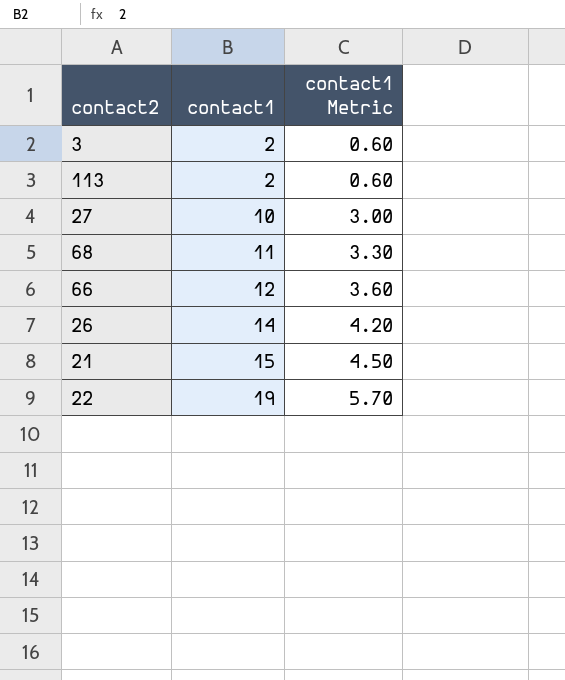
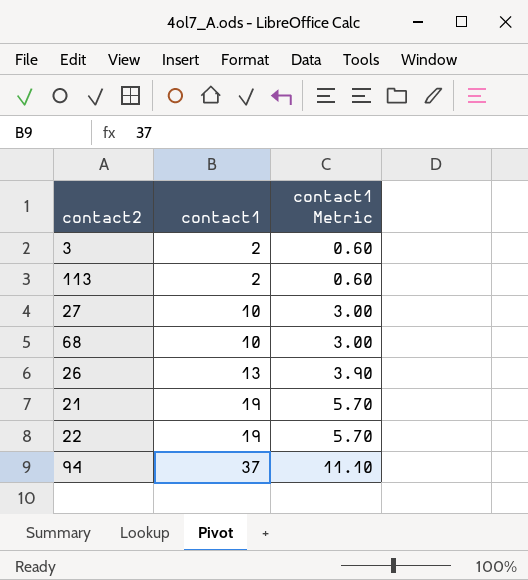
row 66: 12 | 3.60 -> none
68 | contact1: 11 -> 10
68 | contact1 Metric: 3.30 -> 3.00
26 | contact1: 14 -> 13
26 | contact1 Metric: 4.20 -> 3.90
21 | contact1: 15 -> 19
21 | contact1 Metric: 4.50 -> 5.70
row 94: none -> 37 | 11.10

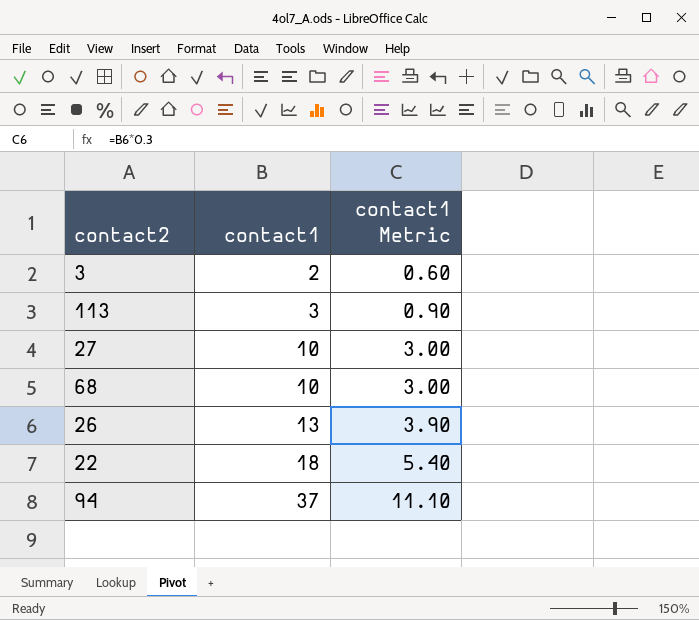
row 21: 19 | 5.70 -> none
113 | contact1: 2 -> 3
113 | contact1 Metric: 0.60 -> 0.90
22 | contact1: 19 -> 18
22 | contact1 Metric: 5.70 -> 5.40

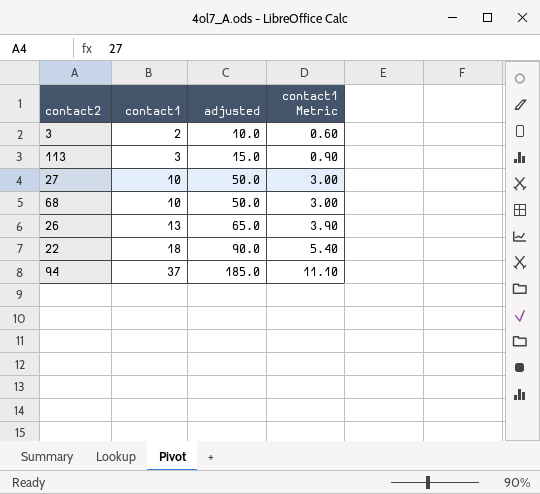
column adjusted | formula: none -> [contact1] * 5

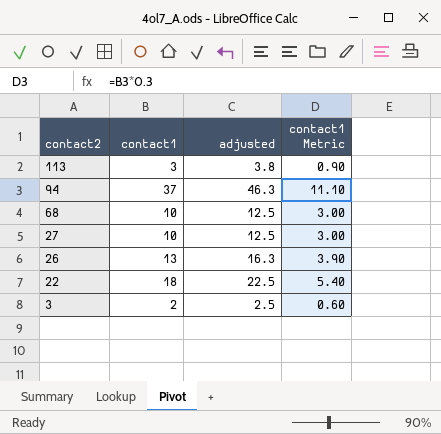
row order: contact1 ascending -> contact2 descending
column adjusted | formula: [contact1] * 5 -> [contact1] * 1.25

